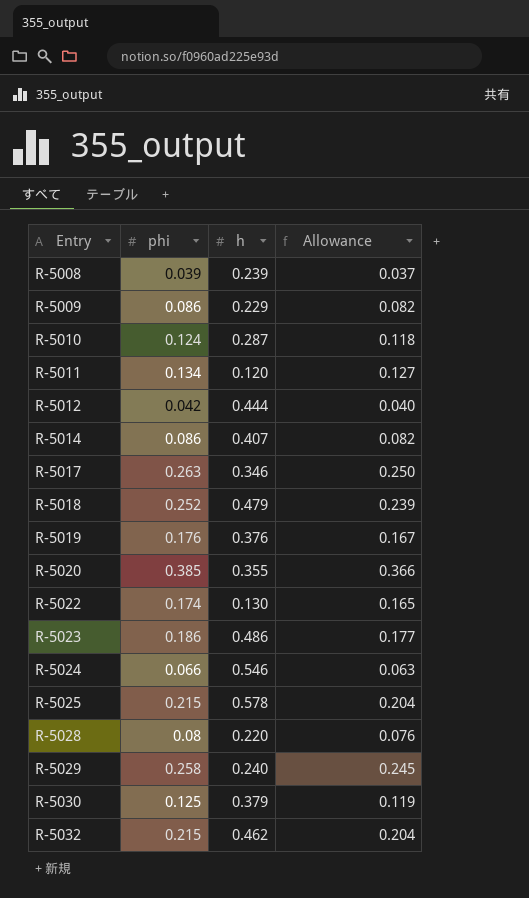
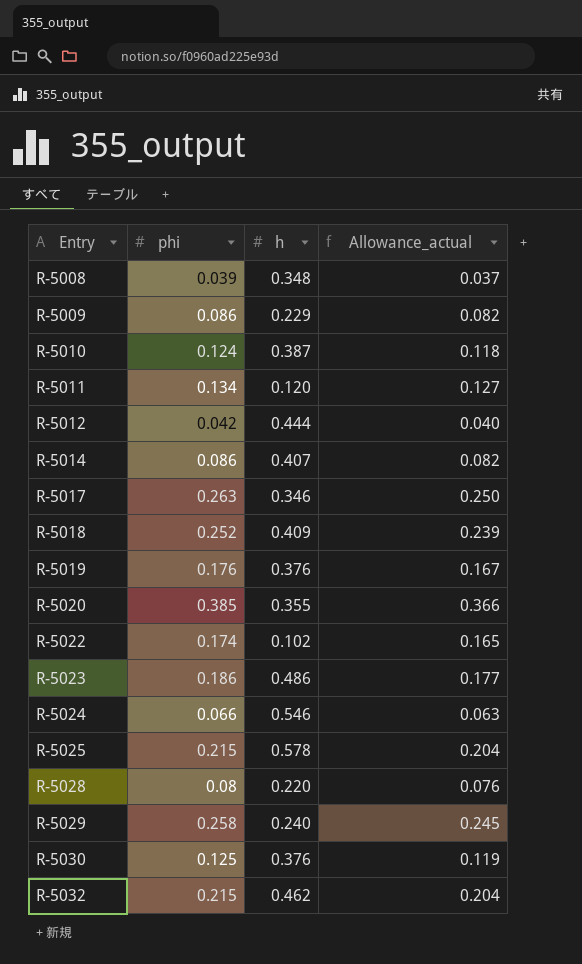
column name: Allowance -> Allowance_actual
R-5008 | h: 0.239 -> 0.348
R-5010 | h: 0.287 -> 0.387
R-5018 | h: 0.479 -> 0.409
R-5022 | h: 0.130 -> 0.102
R-5030 | h: 0.379 -> 0.376

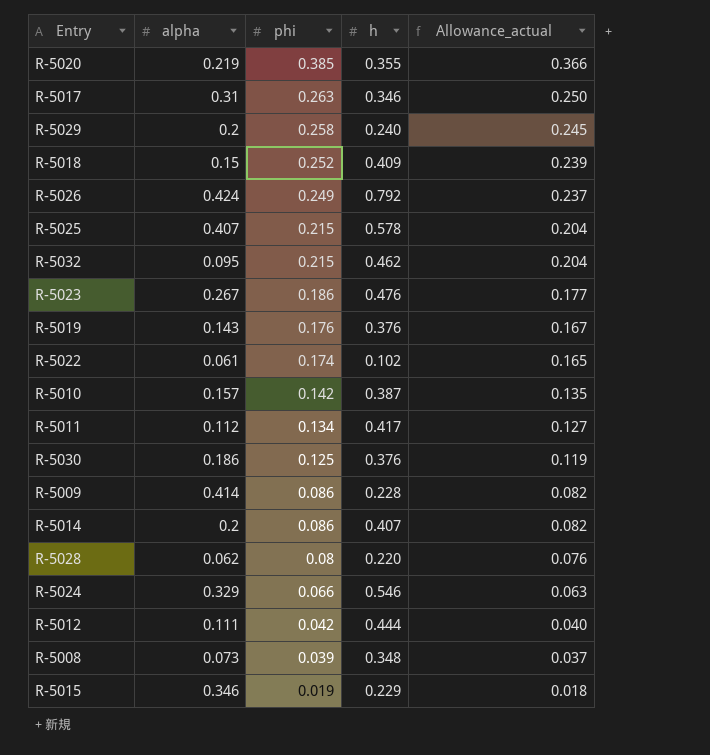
row order: Entry ascending -> phi descending
column alpha | position: none -> 2
row R-5026: none -> 0.424 | 0.249 | 0.792 | 0.237
R-5023 | h: 0.486 -> 0.476
R-5010 | phi: 0.124 -> 0.142
R-5010 | Allowance_actual: 0.118 -> 0.135
R-5011 | h: 0.120 -> 0.417
R-5009 | h: 0.229 -> 0.228
row R-5015: none -> 0.346 | 0.019 | 0.229 | 0.018

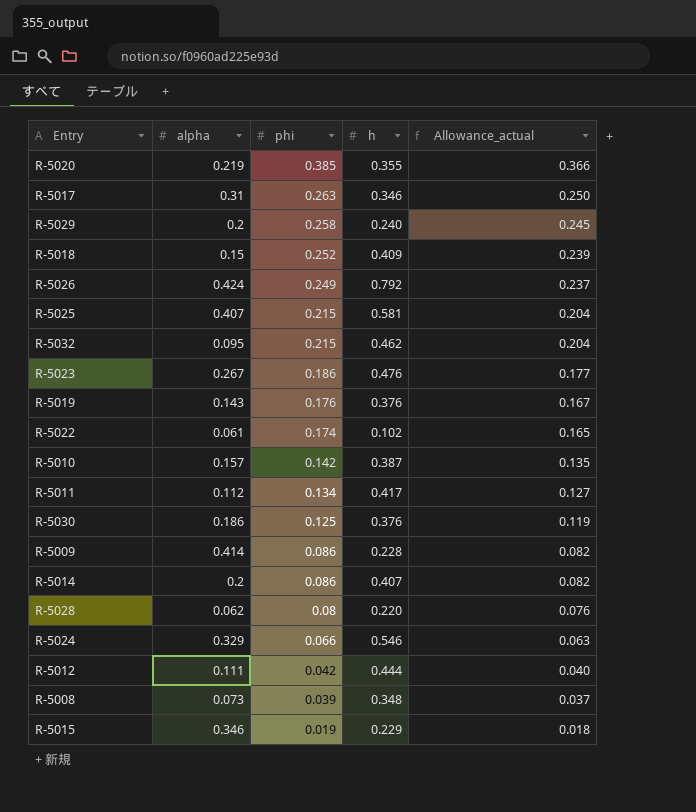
R-5025 | h: 0.578 -> 0.581

